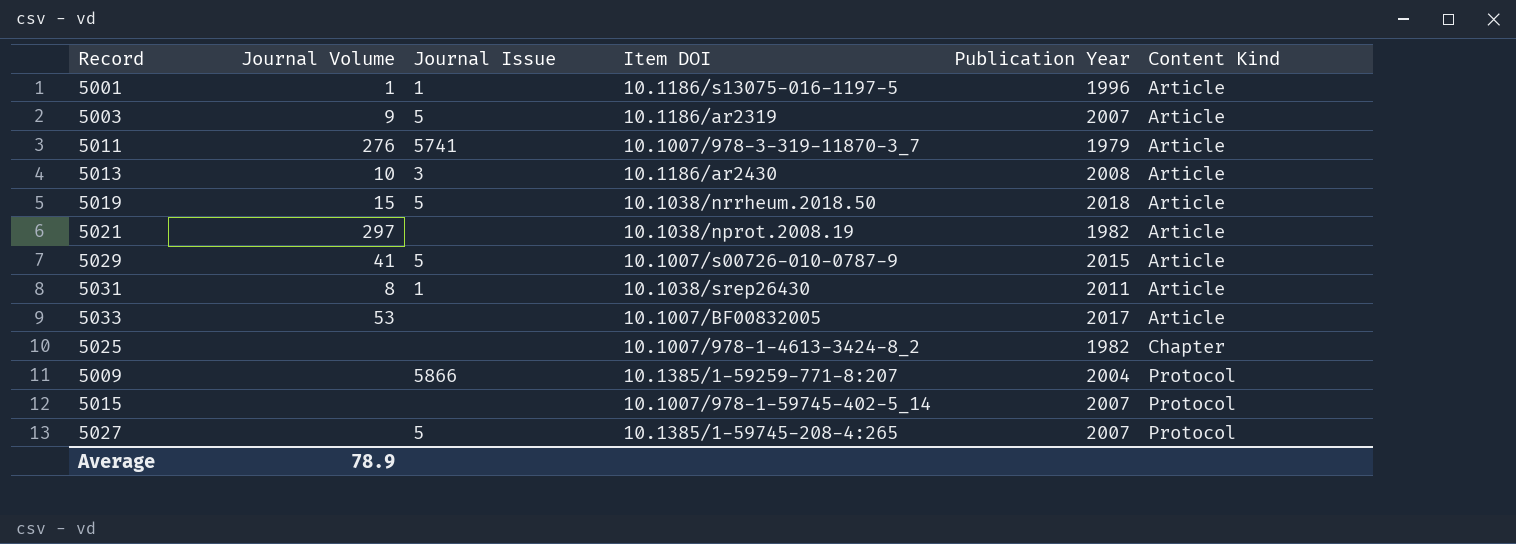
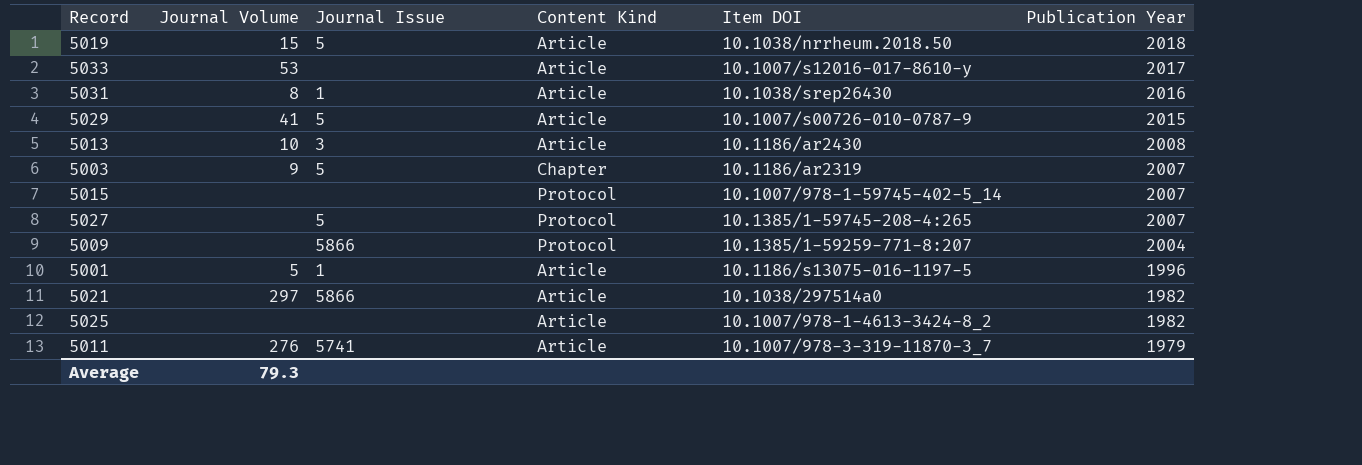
row order: Content Kind ascending -> Publication Year descending
column Content Kind | position: 6 -> 4
5033 | Item DOI: 10.1007/BF00832005 -> 10.1007/s12016-017-8610-y
5031 | Publication Year: 2011 -> 2016
5003 | Content Kind: Article -> Chapter
5001 | Journal Volume: 1 -> 5
5021 | Journal Issue: none -> 5866
5021 | Item DOI: 10.1038/nprot.2008.19 -> 10.1038/297514a0
5025 | Content Kind: Chapter -> Article
Average | Journal Volume: 78.9 -> 79.3

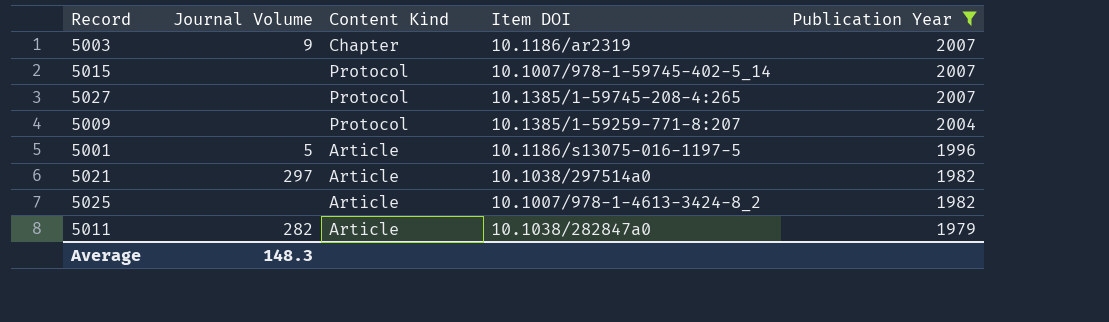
filter: none -> Publication Year <= 2007
column Journal Issue | position: 3 -> none
5011 | Journal Volume: 276 -> 282
5011 | Item DOI: 10.1007/978-3-319-11870-3_7 -> 10.1038/282847a0
Average | Journal Volume: 79.3 -> 148.3

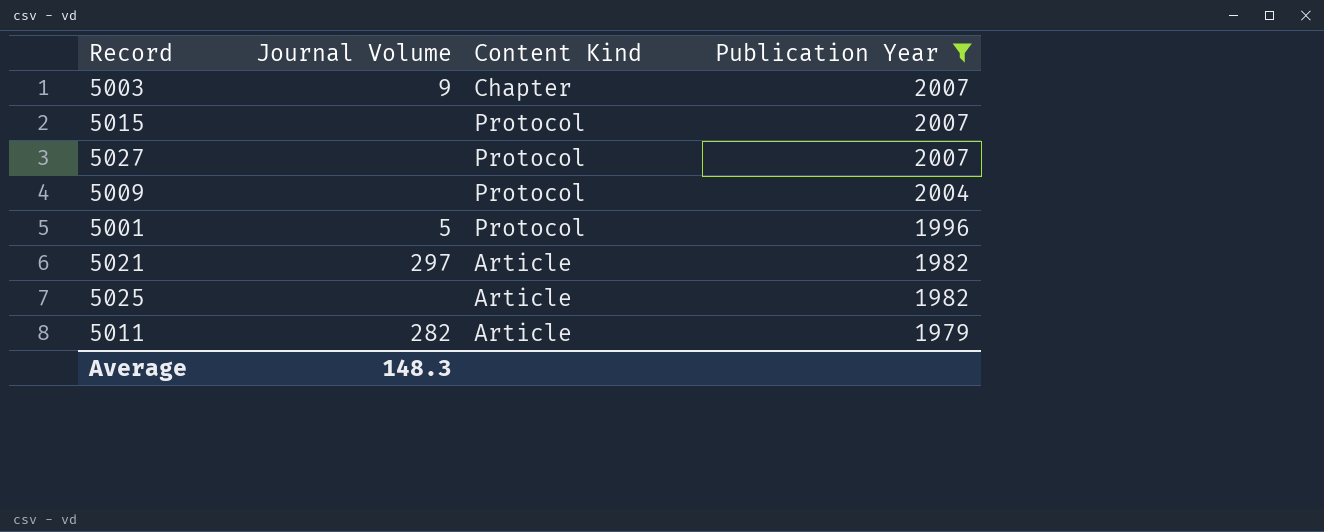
column Item DOI | position: 4 -> none
5001 | Content Kind: Article -> Protocol

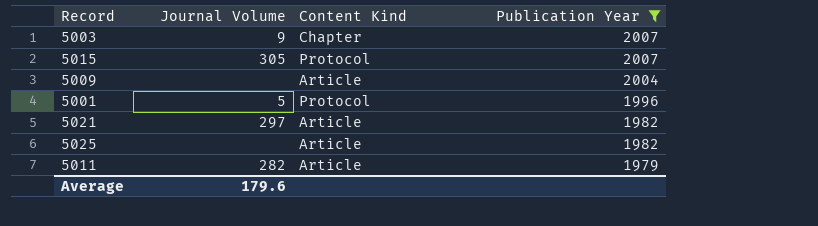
row 5027: none | Protocol | 2007 -> none
5015 | Journal Volume: none -> 305
5009 | Content Kind: Protocol -> Article
Average | Journal Volume: 148.3 -> 179.6

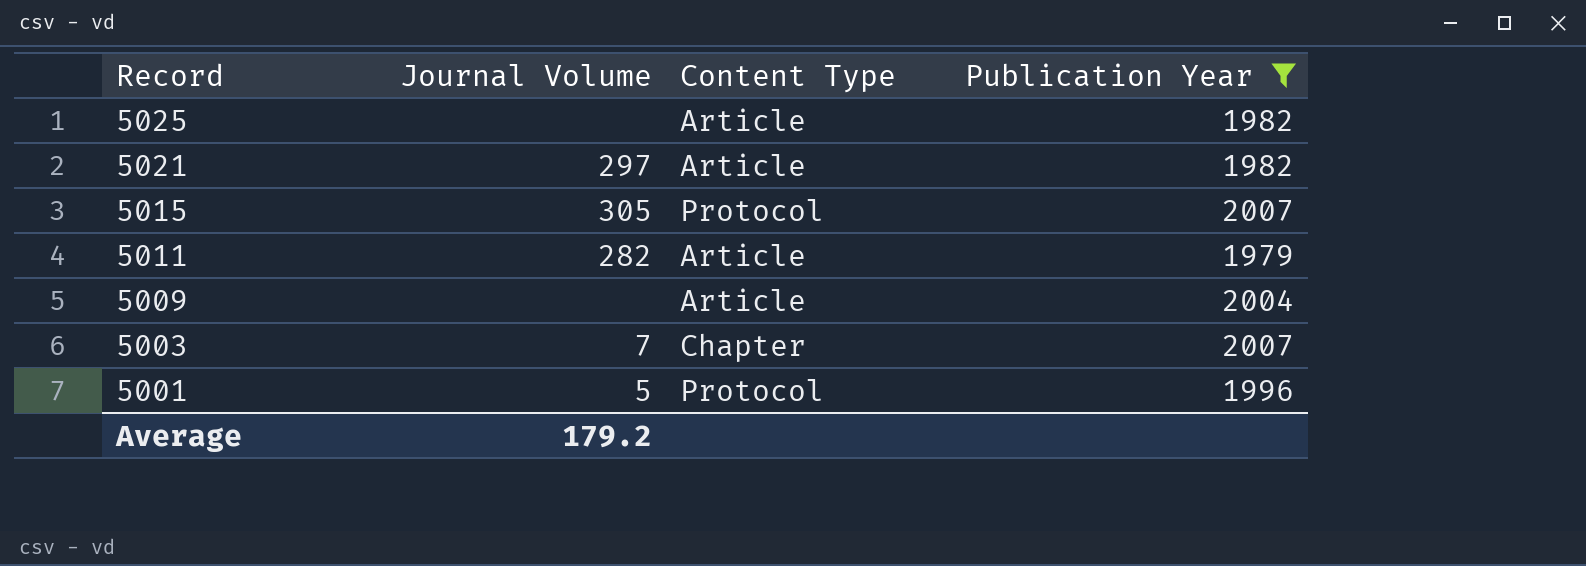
row order: Publication Year descending -> Record descending
column name: Content Kind -> Content Type
5003 | Journal Volume: 9 -> 7
Average | Journal Volume: 179.6 -> 179.2

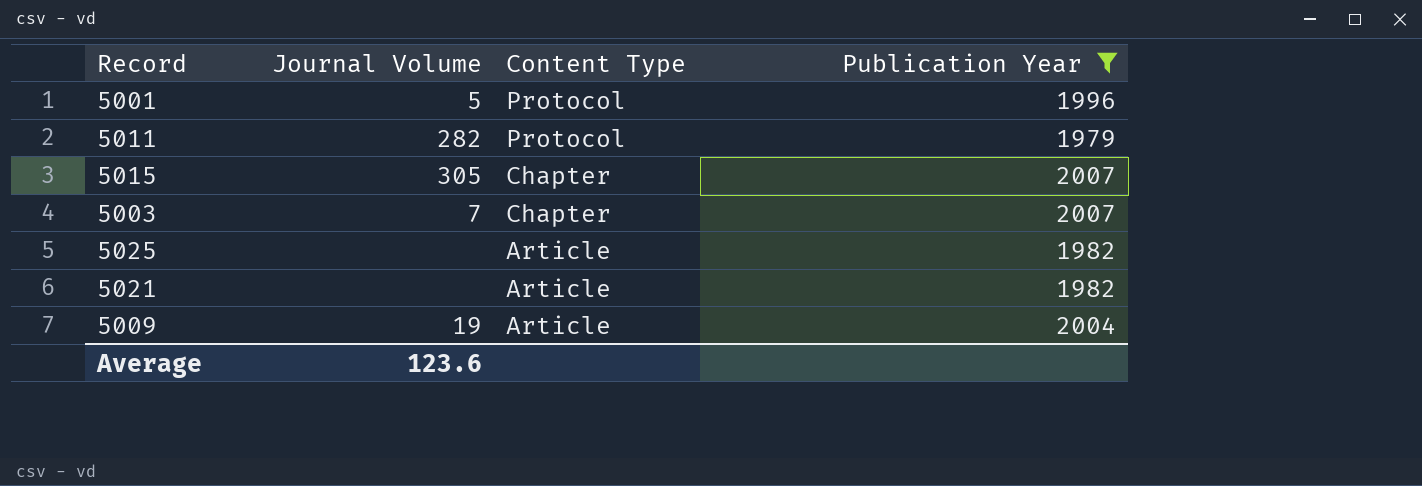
row order: Record descending -> Content Type descending
5011 | Content Type: Article -> Protocol
5015 | Content Type: Protocol -> Chapter
5021 | Journal Volume: 297 -> none
5009 | Journal Volume: none -> 19
Average | Journal Volume: 179.2 -> 123.6

